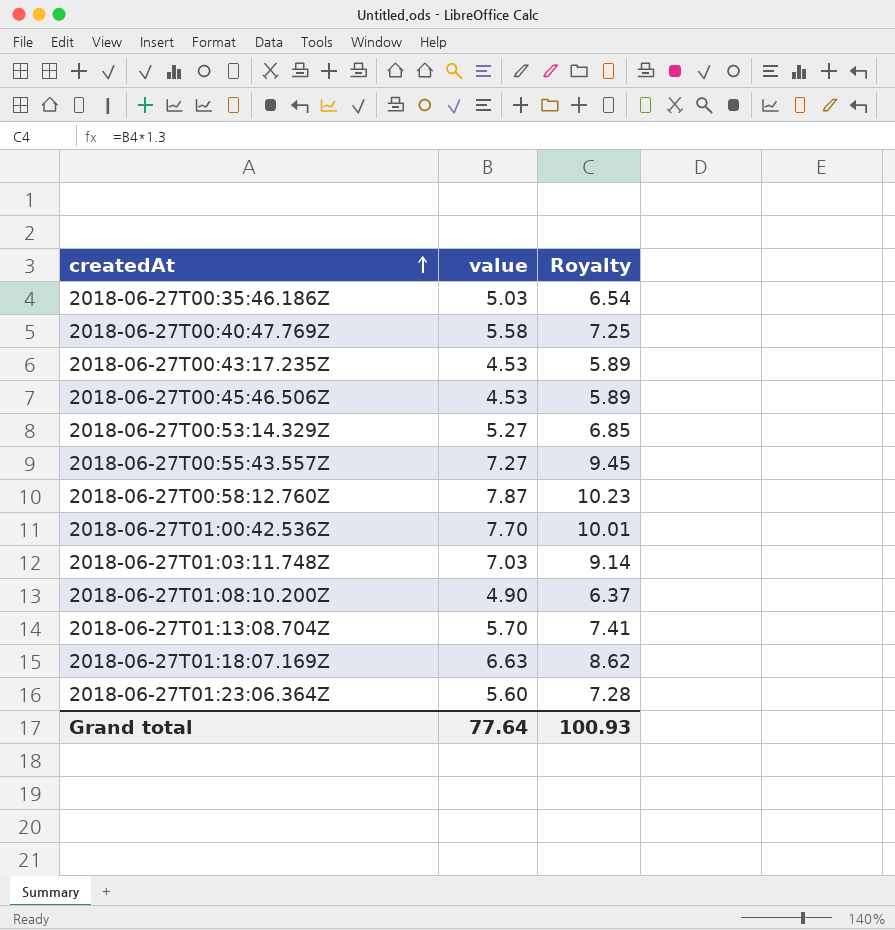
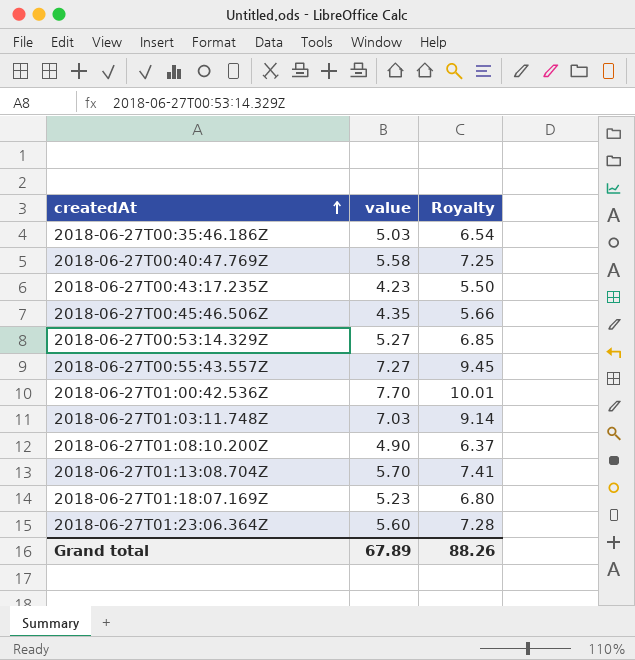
row 2018-06-27T00:58:12.760Z: 7.87 | 10.23 -> none
2018-06-27T00:43:17.235Z | value: 4.53 -> 4.23
2018-06-27T00:43:17.235Z | Royalty: 5.89 -> 5.50
2018-06-27T00:45:46.506Z | value: 4.53 -> 4.35
2018-06-27T00:45:46.506Z | Royalty: 5.89 -> 5.66
2018-06-27T01:18:07.169Z | value: 6.63 -> 5.23
2018-06-27T01:18:07.169Z | Royalty: 8.62 -> 6.80
Grand total | value: 77.64 -> 67.89
Grand total | Royalty: 100.93 -> 88.26

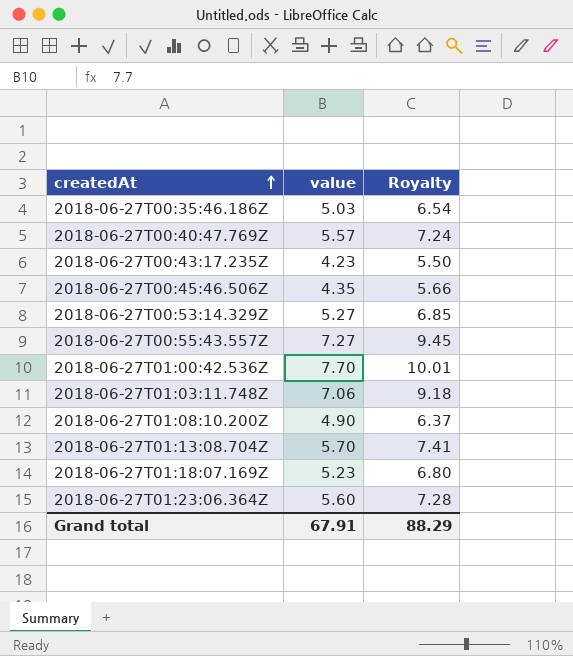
2018-06-27T00:40:47.769Z | value: 5.58 -> 5.57
2018-06-27T00:40:47.769Z | Royalty: 7.25 -> 7.24
2018-06-27T01:03:11.748Z | value: 7.03 -> 7.06
2018-06-27T01:03:11.748Z | Royalty: 9.14 -> 9.18
Grand total | value: 67.89 -> 67.91
Grand total | Royalty: 88.26 -> 88.29

